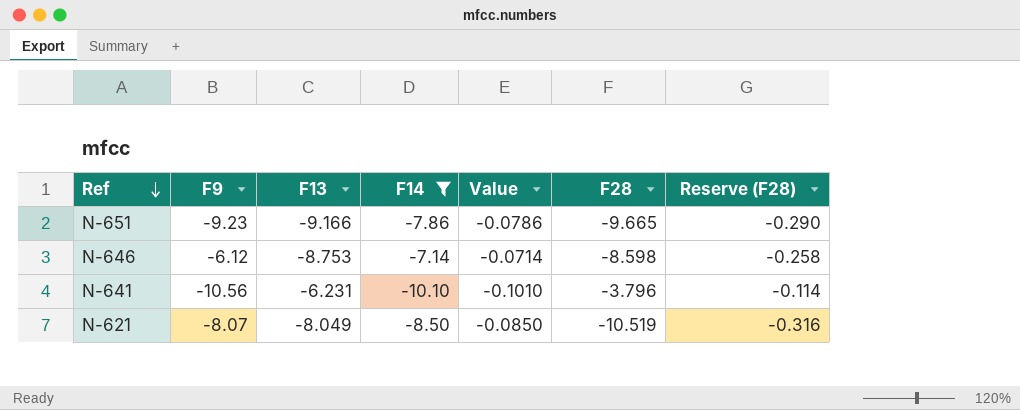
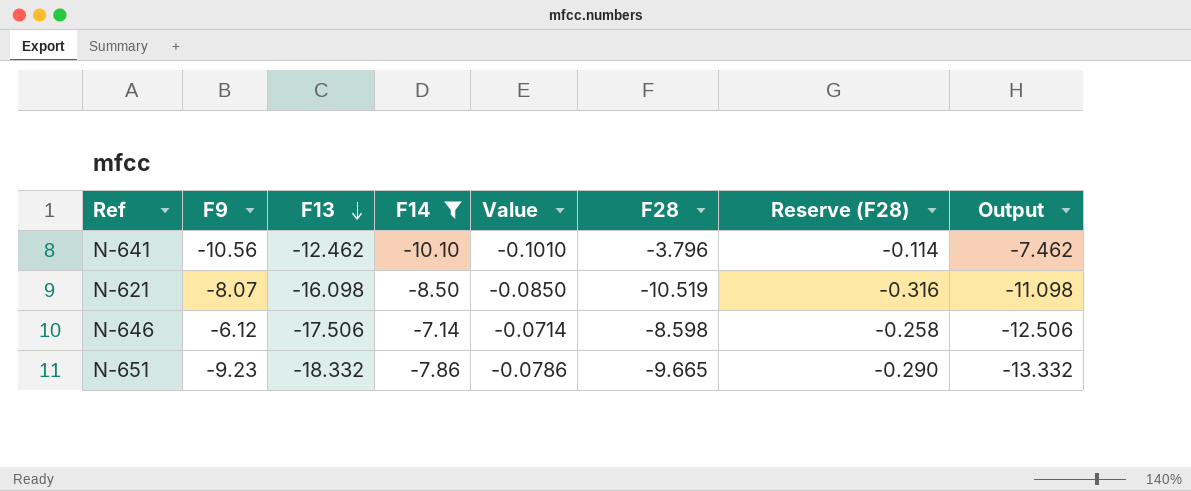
row order: Ref descending -> F13 descending
column Output | formula: none -> [F13] + 5
N-641 | F13: -6.231 -> -12.462
N-621 | F13: -8.049 -> -16.098
N-646 | F13: -8.753 -> -17.506
N-651 | F13: -9.166 -> -18.332

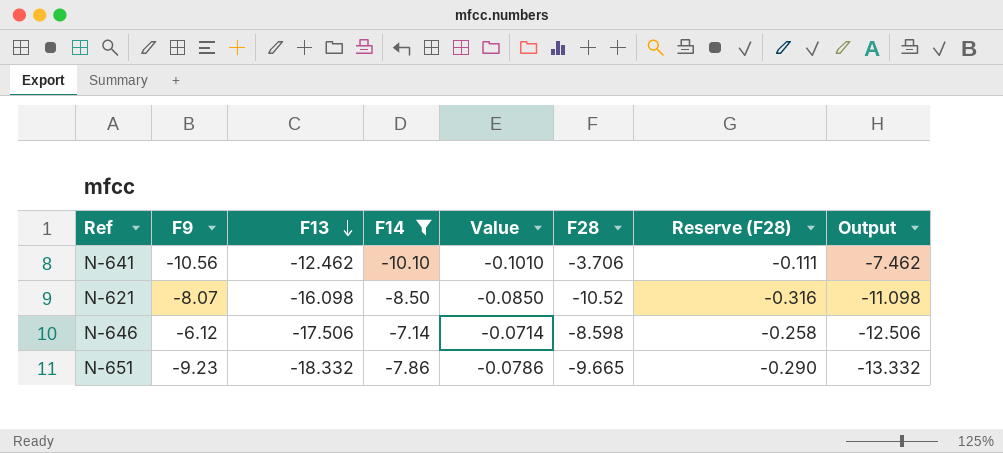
N-641 | F28: -3.796 -> -3.706
N-641 | Reserve (F28): -0.114 -> -0.111
N-621 | F28: -10.519 -> -10.52

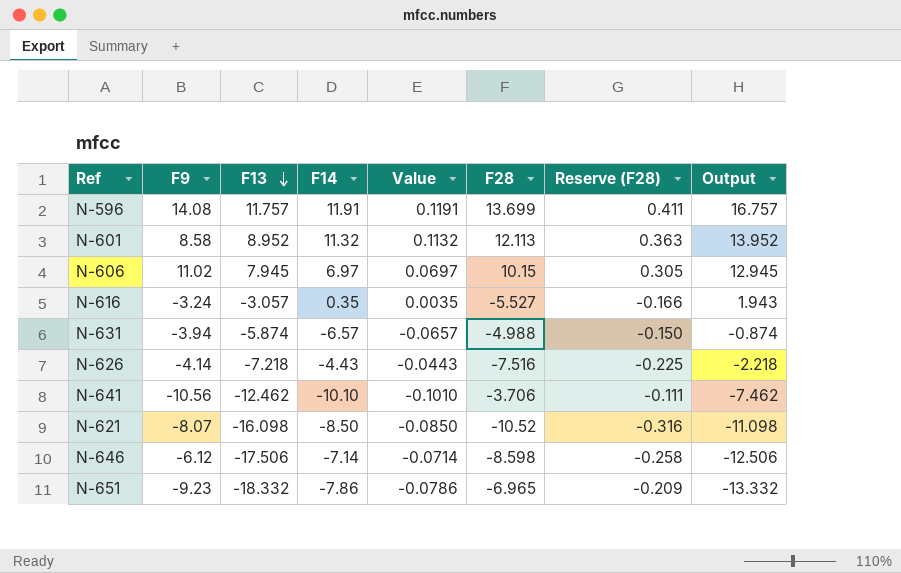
filter: F14 <= -7.14 -> none
N-651 | F28: -9.665 -> -6.965
N-651 | Reserve (F28): -0.290 -> -0.209

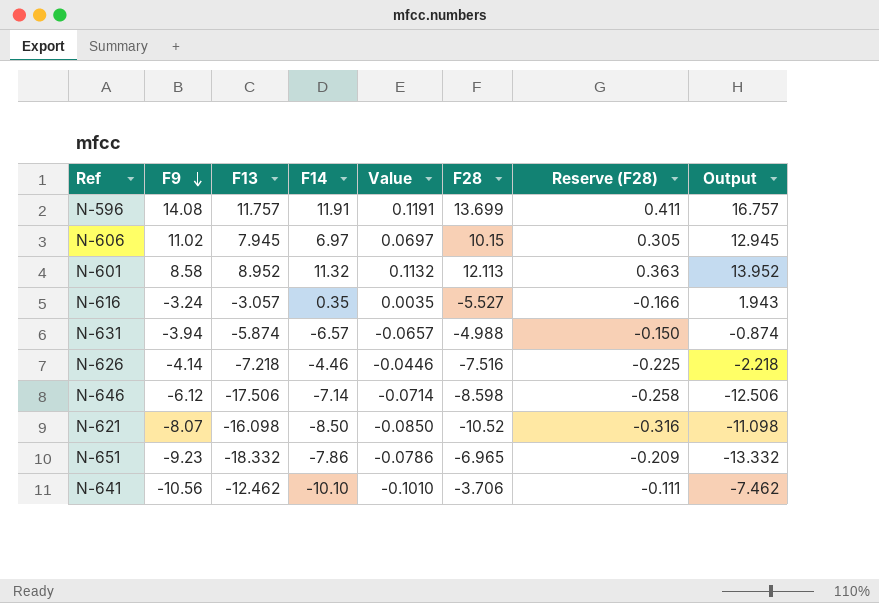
row order: F13 descending -> F9 descending
N-626 | F14: -4.43 -> -4.46
N-626 | Value: -0.0443 -> -0.0446

